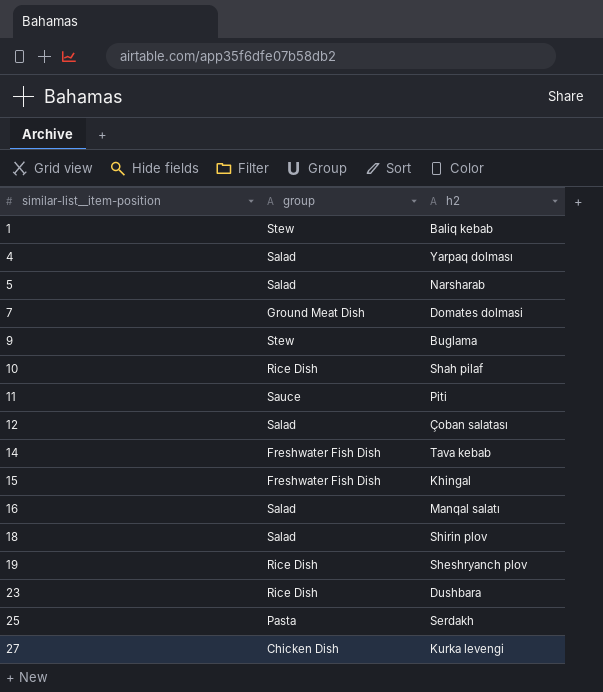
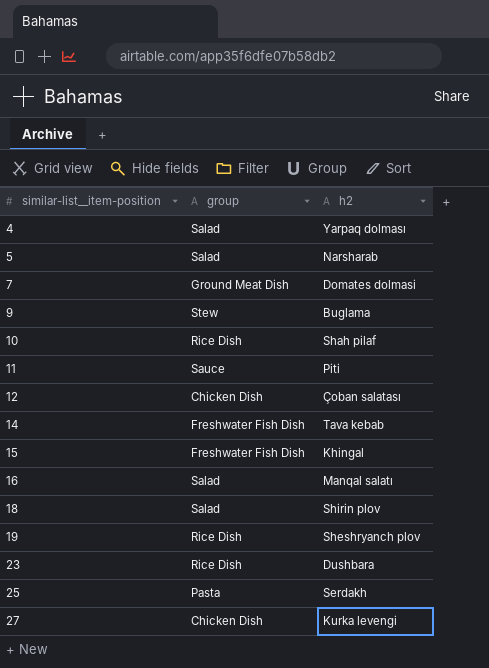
row 1: Stew | Baliq kebab -> none
12 | group: Salad -> Chicken Dish

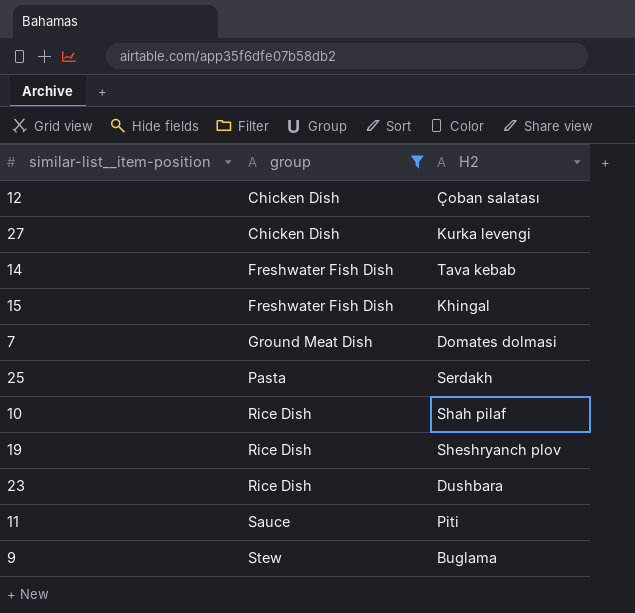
filter: none -> group != Salad
row order: similar-list__item-position ascending -> group ascending
column name: h2 -> H2

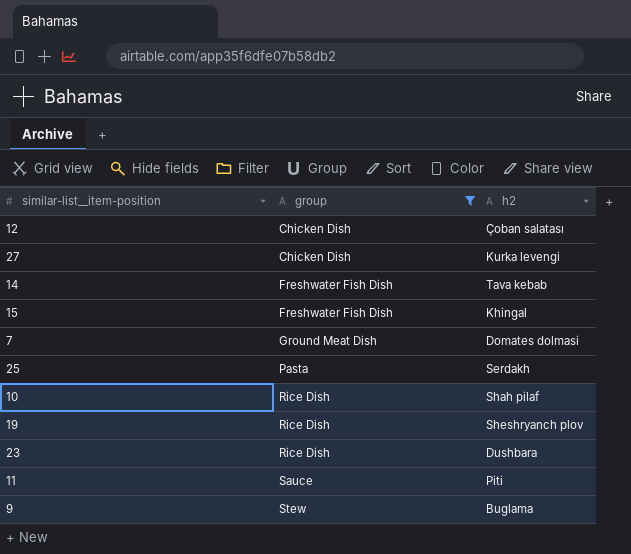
column name: H2 -> h2

